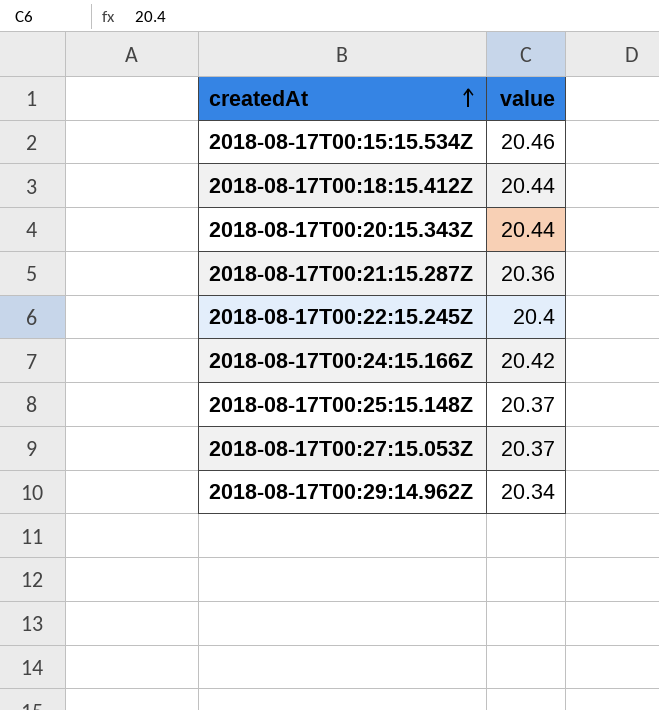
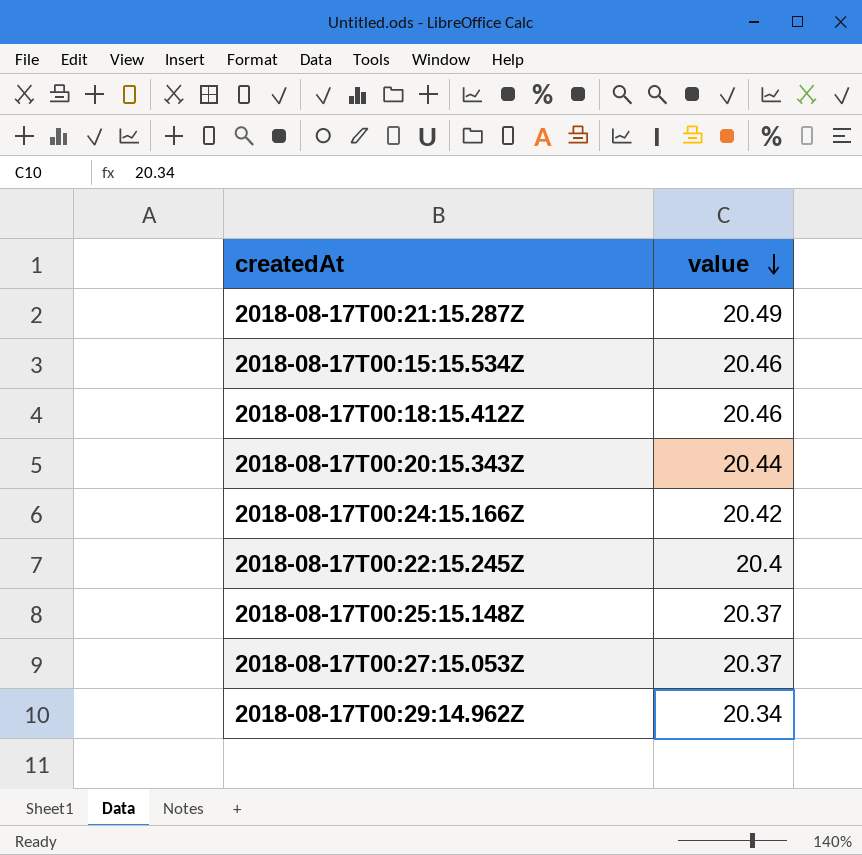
row order: createdAt ascending -> value descending
2018-08-17T00:21:15.287Z | value: 20.36 -> 20.49
2018-08-17T00:18:15.412Z | value: 20.44 -> 20.46

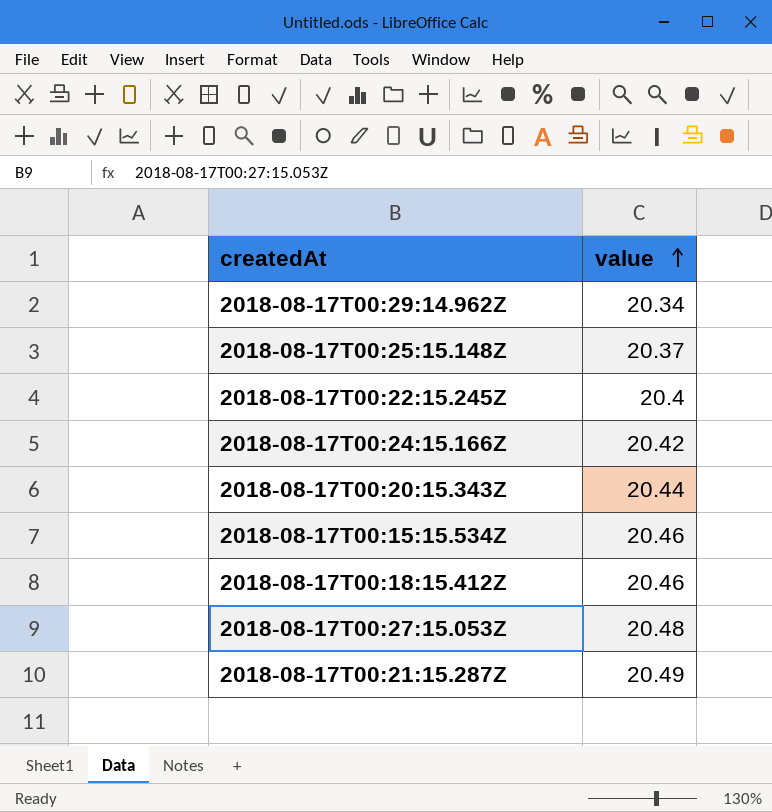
row order: value descending -> value ascending
2018-08-17T00:27:15.053Z | value: 20.37 -> 20.48

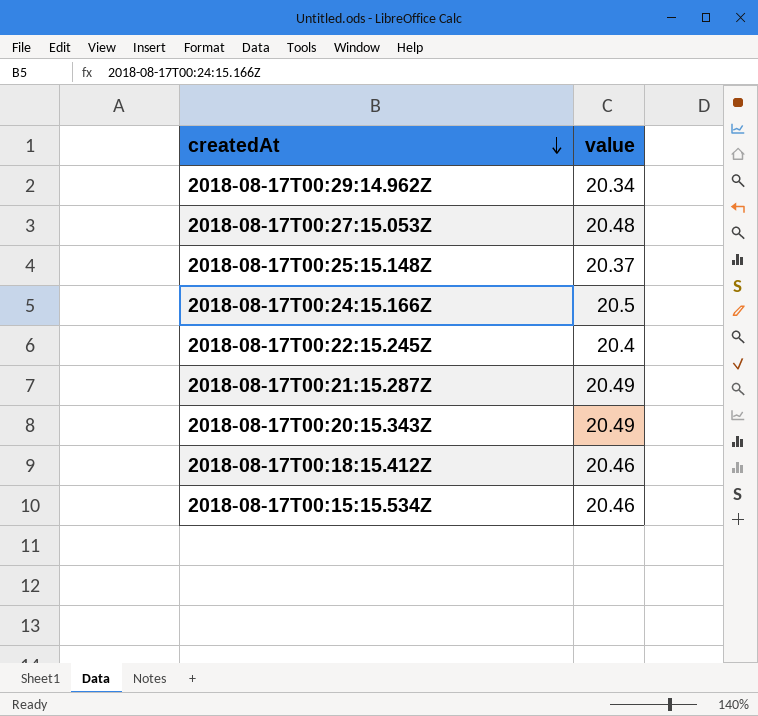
row order: value ascending -> createdAt descending
2018-08-17T00:24:15.166Z | value: 20.42 -> 20.5
2018-08-17T00:20:15.343Z | value: 20.44 -> 20.49

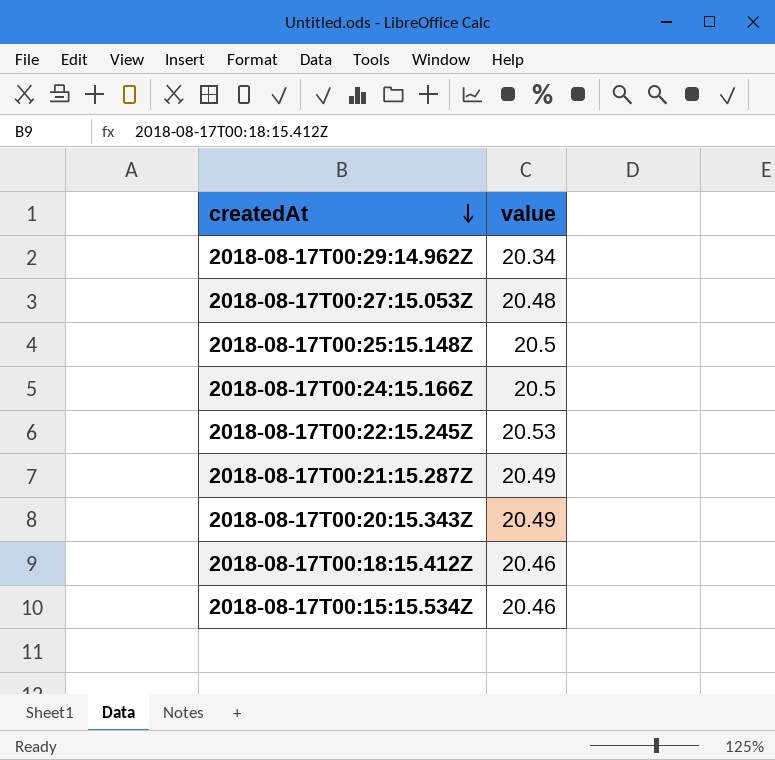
2018-08-17T00:25:15.148Z | value: 20.37 -> 20.5
2018-08-17T00:22:15.245Z | value: 20.4 -> 20.53

